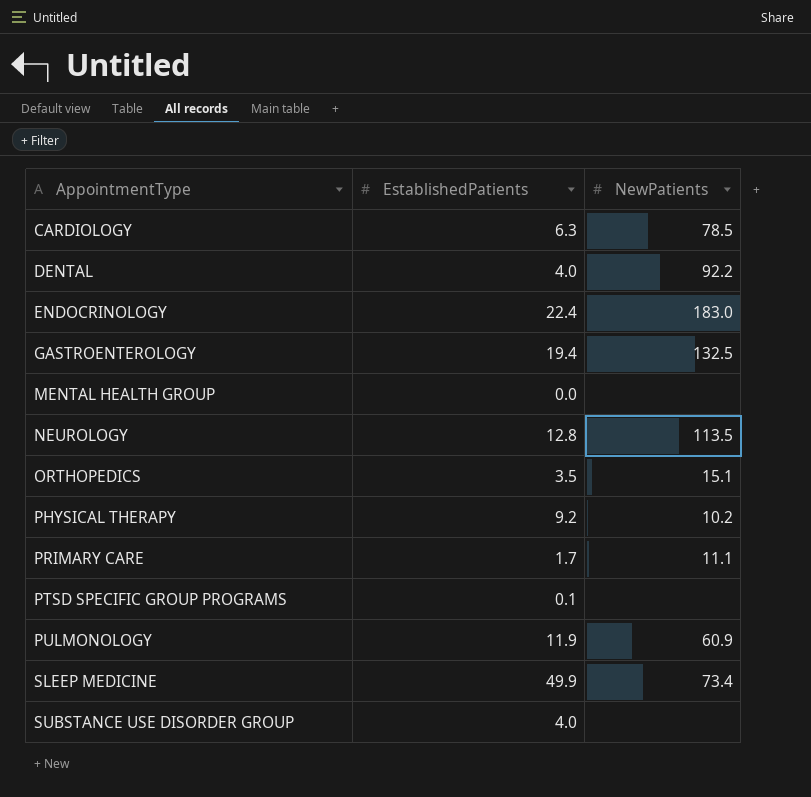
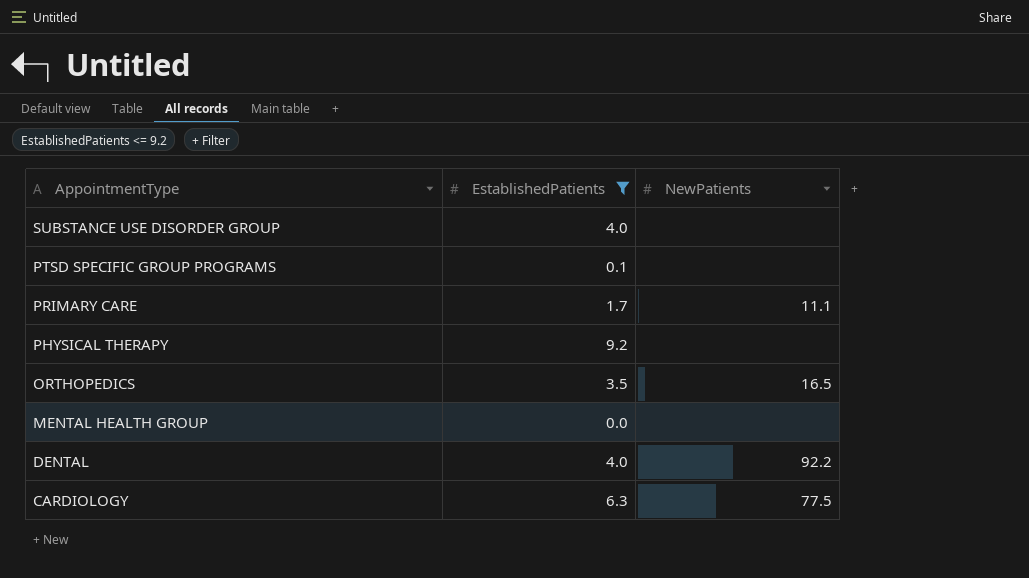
filter: none -> EstablishedPatients <= 9.2
row order: AppointmentType ascending -> AppointmentType descending
PHYSICAL THERAPY | NewPatients: 10.2 -> none
ORTHOPEDICS | NewPatients: 15.1 -> 16.5
CARDIOLOGY | NewPatients: 78.5 -> 77.5

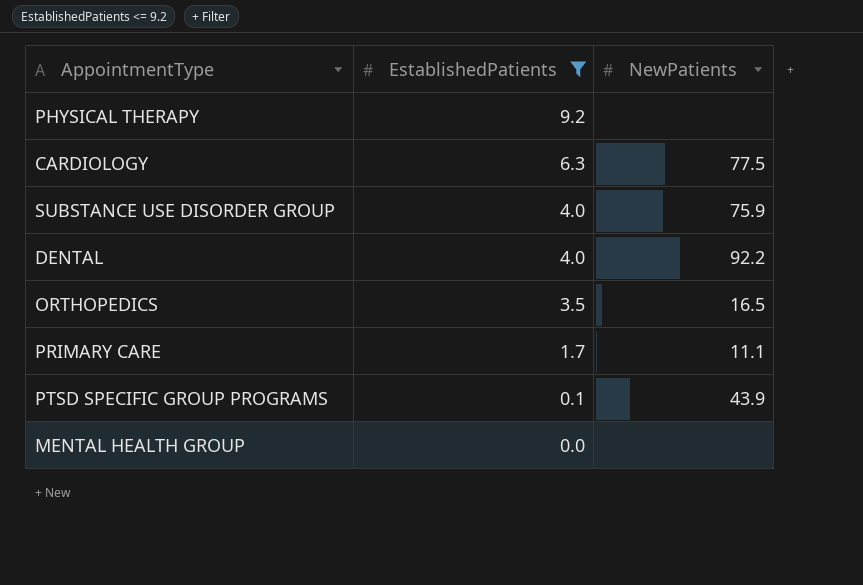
row order: AppointmentType descending -> EstablishedPatients descending
SUBSTANCE USE DISORDER GROUP | NewPatients: none -> 75.9
PTSD SPECIFIC GROUP PROGRAMS | NewPatients: none -> 43.9

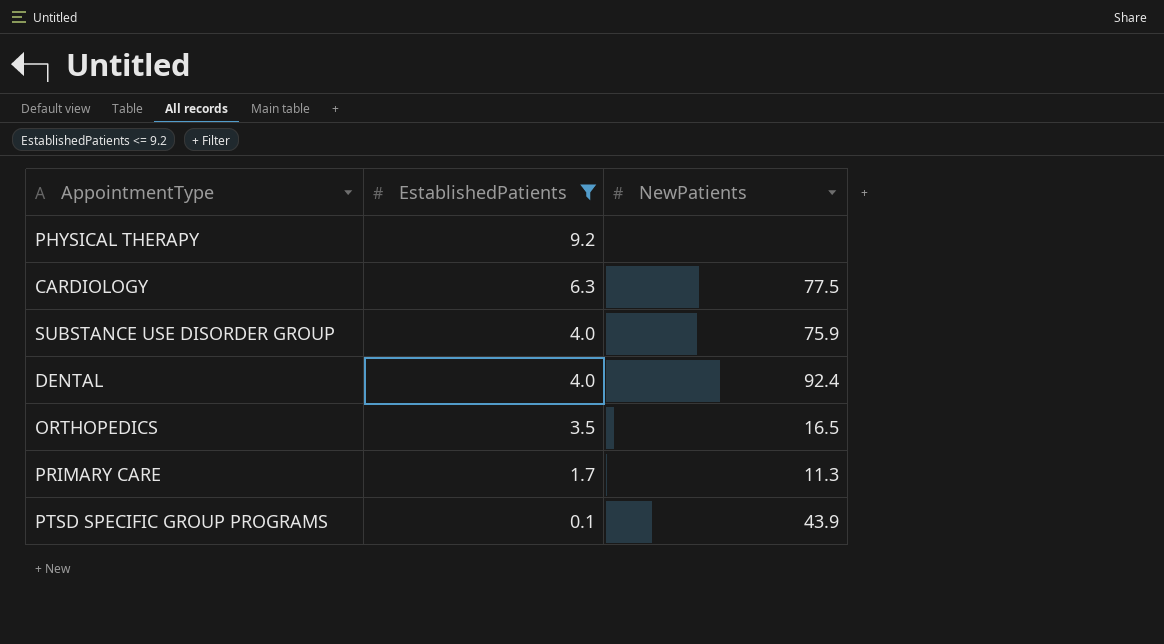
row MENTAL HEALTH GROUP: 0.0 | none -> none
DENTAL | NewPatients: 92.2 -> 92.4
PRIMARY CARE | NewPatients: 11.1 -> 11.3

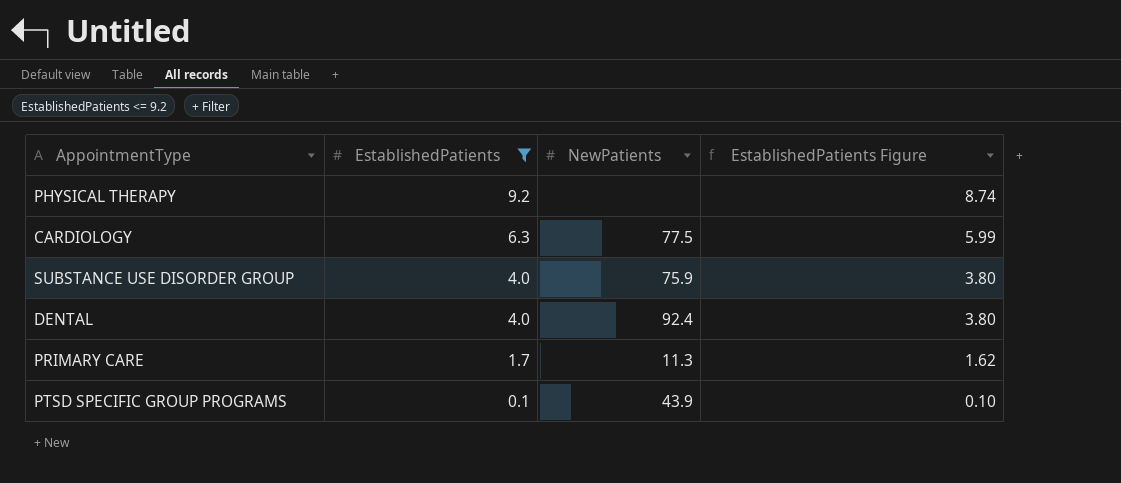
column EstablishedPatients Figure | formula: none -> [EstablishedPatients] * 0.95
row ORTHOPEDICS: 3.5 | 16.5 -> none

